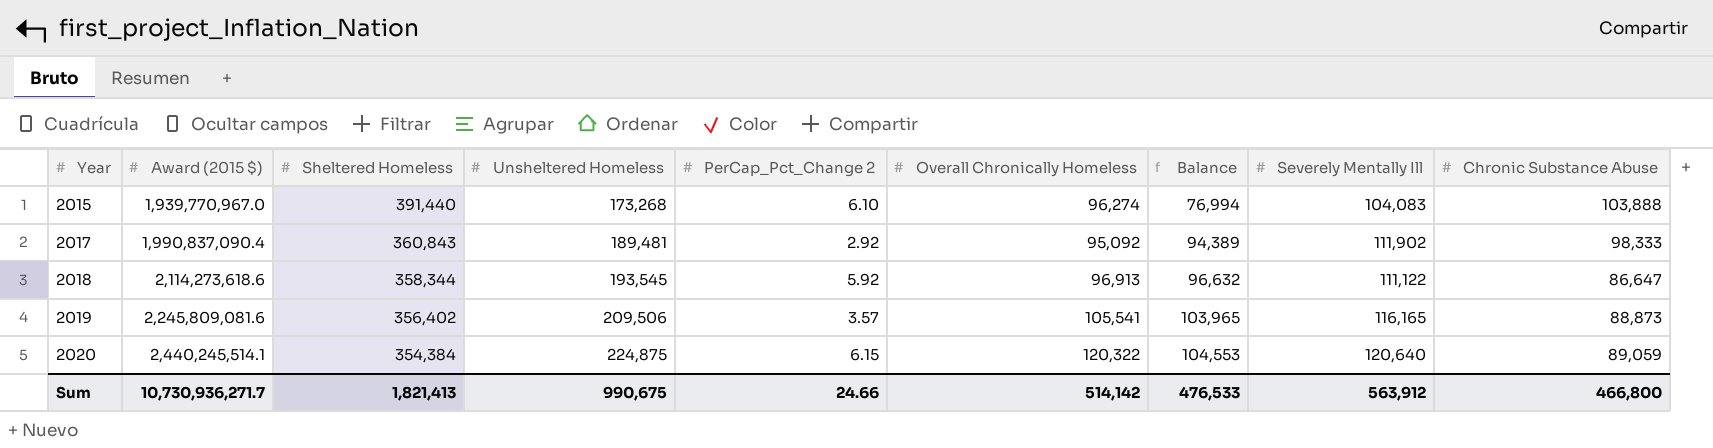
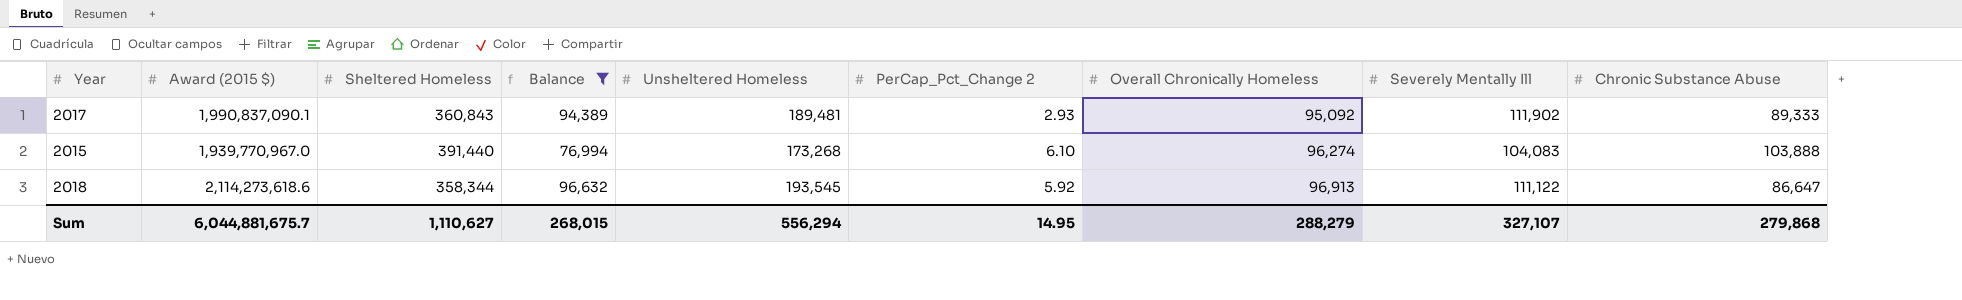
filter: none -> Balance <= 96,632
row order: Year ascending -> Overall Chronically Homeless ascending
column Balance | position: 7 -> 4
2017 | Award (2015 $): 1,990,837,090.4 -> 1,990,837,090.1
2017 | PerCap_Pct_Change 2: 2.92 -> 2.93
2017 | Chronic Substance Abuse: 98,333 -> 89,333
Sum | Award (2015 $): 10,730,936,271.7 -> 6,044,881,675.7
Sum | Sheltered Homeless: 1,821,413 -> 1,110,627
Sum | Balance: 476,533 -> 268,015
Sum | Unsheltered Homeless: 990,675 -> 556,294
Sum | PerCap_Pct_Change 2: 24.66 -> 14.95
Sum | Overall Chronically Homeless: 514,142 -> 288,279
Sum | Severely Mentally Ill: 563,912 -> 327,107
Sum | Chronic Substance Abuse: 466,800 -> 279,868

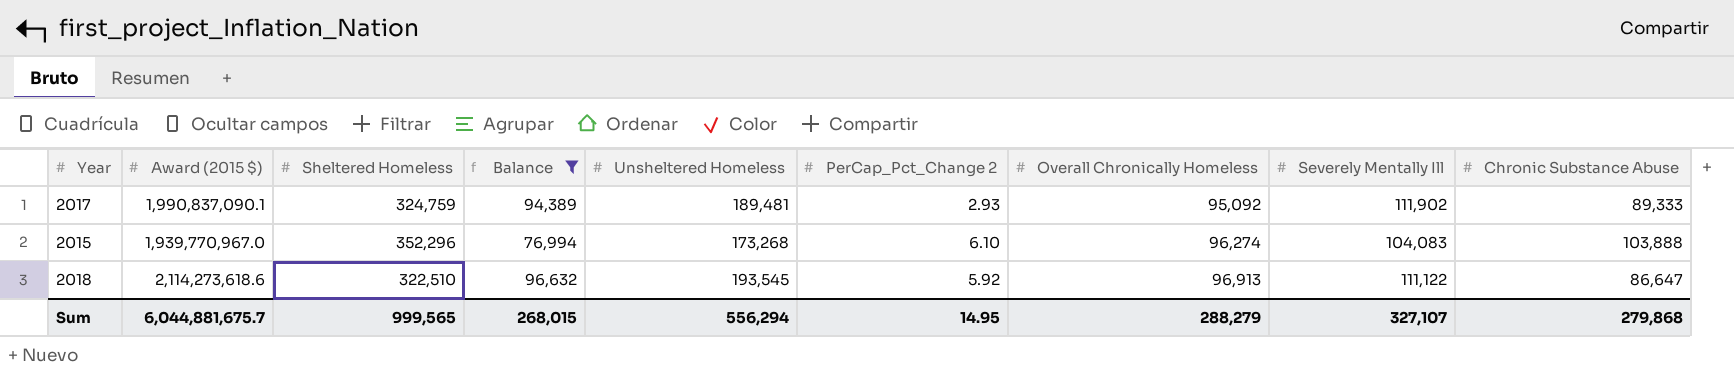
2017 | Sheltered Homeless: 360,843 -> 324,759
2015 | Sheltered Homeless: 391,440 -> 352,296
2018 | Sheltered Homeless: 358,344 -> 322,510
Sum | Sheltered Homeless: 1,110,627 -> 999,565

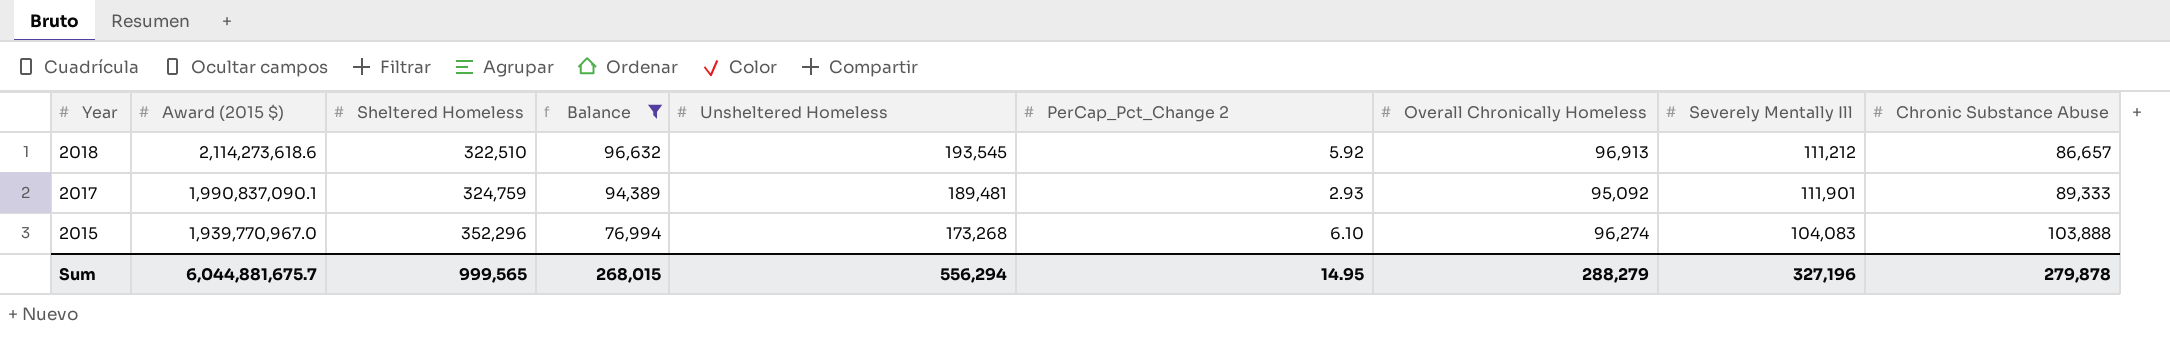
row order: Overall Chronically Homeless ascending -> Year descending
2018 | Severely Mentally Ill: 111,122 -> 111,212
2018 | Chronic Substance Abuse: 86,647 -> 86,657
2017 | Severely Mentally Ill: 111,902 -> 111,901
Sum | Severely Mentally Ill: 327,107 -> 327,196
Sum | Chronic Substance Abuse: 279,868 -> 279,878

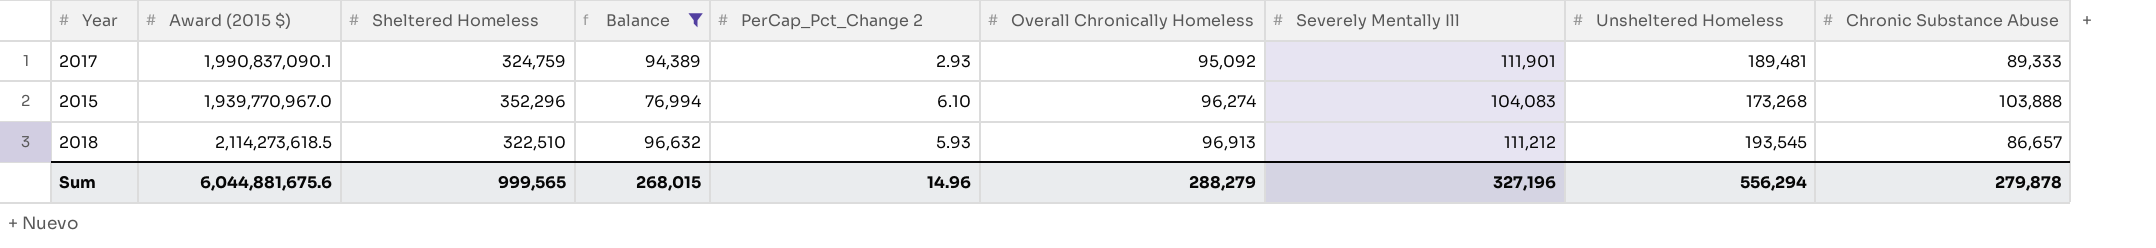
row order: Year descending -> Overall Chronically Homeless ascending
column Unsheltered Homeless | position: 5 -> 8
2018 | Award (2015 $): 2,114,273,618.6 -> 2,114,273,618.5
2018 | PerCap_Pct_Change 2: 5.92 -> 5.93
Sum | Award (2015 $): 6,044,881,675.7 -> 6,044,881,675.6
Sum | PerCap_Pct_Change 2: 14.95 -> 14.96

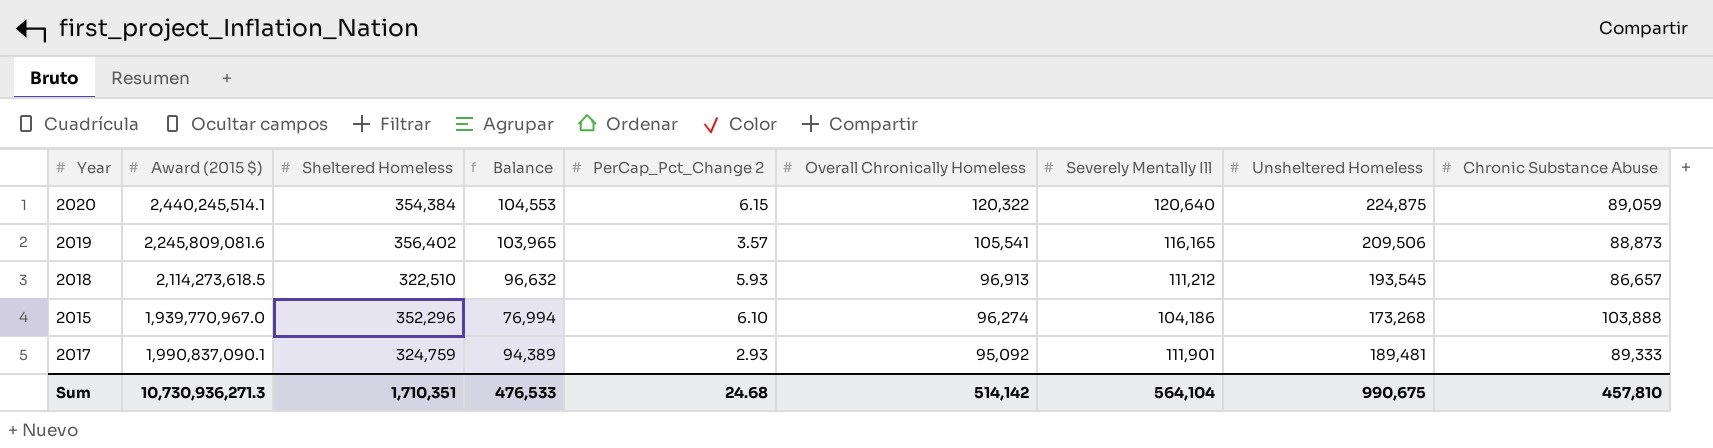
filter: Balance <= 96,632 -> none
row order: Overall Chronically Homeless ascending -> Overall Chronically Homeless descending
2015 | Severely Mentally Ill: 104,083 -> 104,186
Sum | Award (2015 $): 6,044,881,675.6 -> 10,730,936,271.3
Sum | Sheltered Homeless: 999,565 -> 1,710,351
Sum | Balance: 268,015 -> 476,533
Sum | PerCap_Pct_Change 2: 14.96 -> 24.68
Sum | Overall Chronically Homeless: 288,279 -> 514,142
Sum | Severely Mentally Ill: 327,196 -> 564,104
Sum | Unsheltered Homeless: 556,294 -> 990,675
Sum | Chronic Substance Abuse: 279,878 -> 457,810

